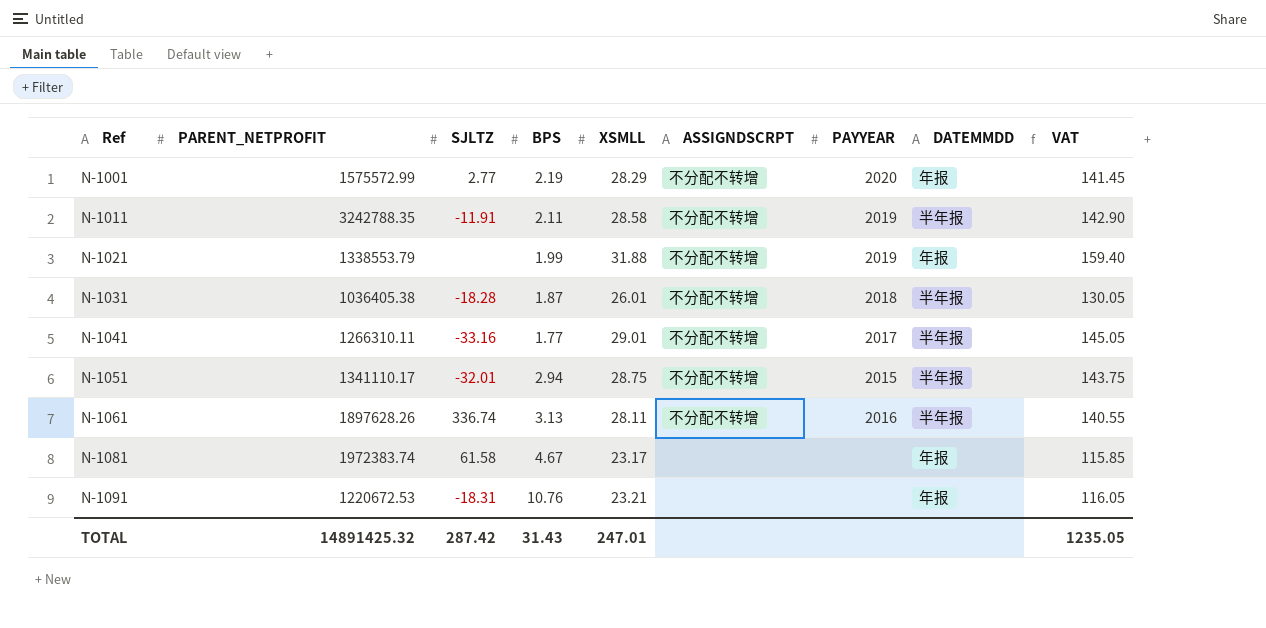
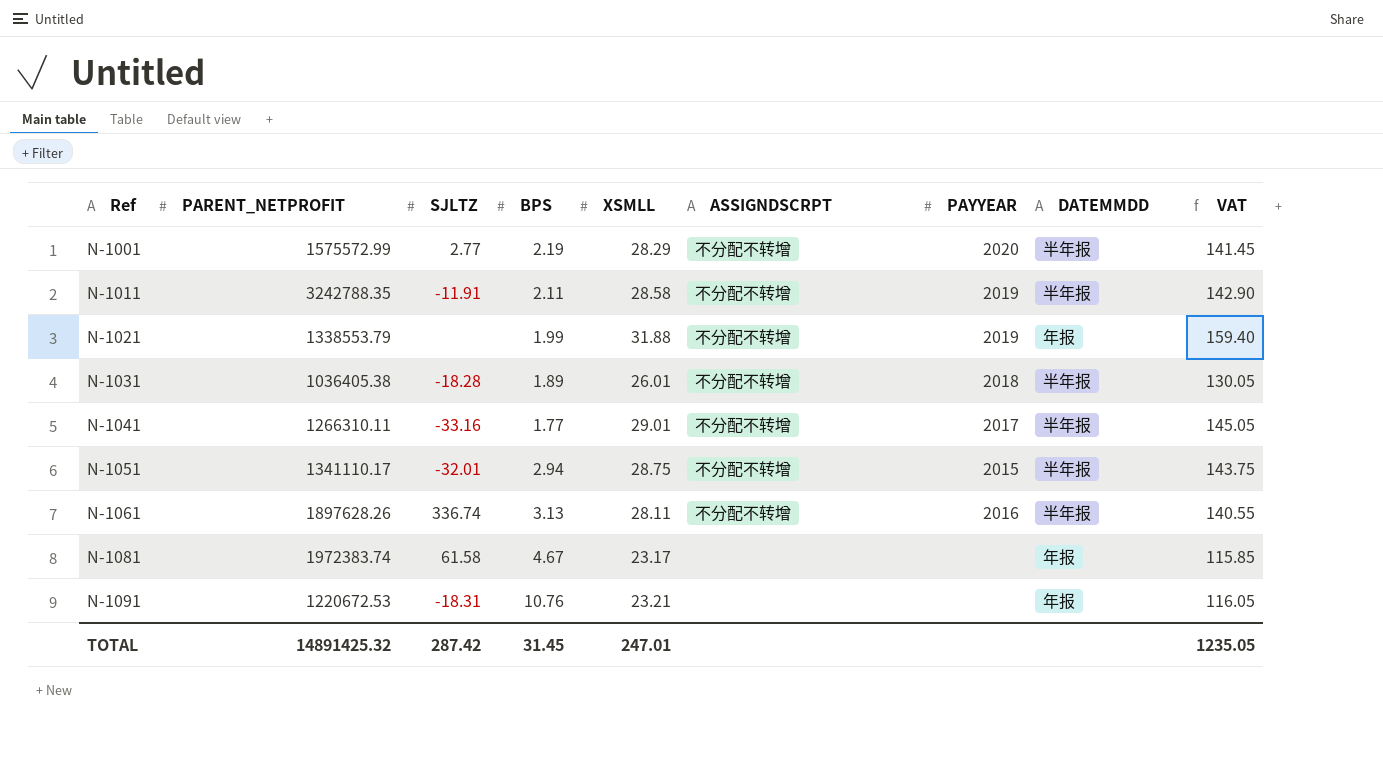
N-1001 | DATEMMDD: 年报 -> 半年报
N-1031 | BPS: 1.87 -> 1.89
TOTAL | BPS: 31.43 -> 31.45

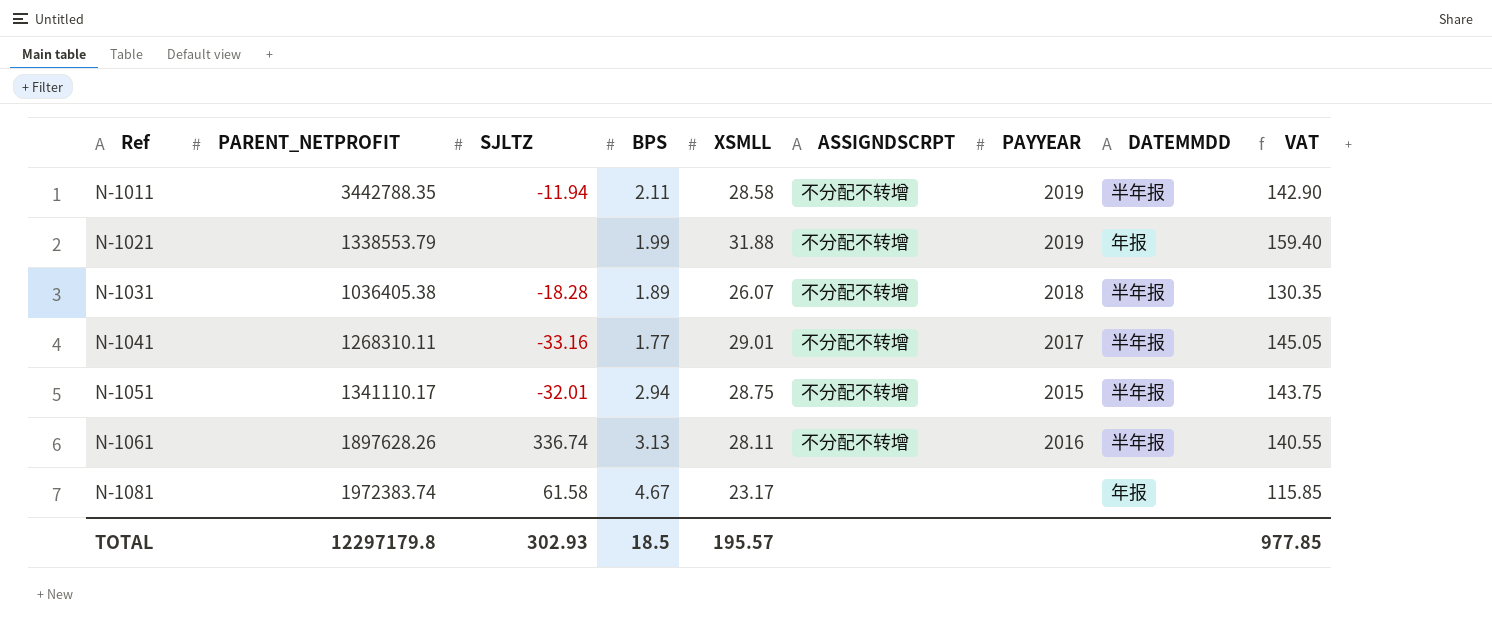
row N-1001: 1575572.99 | 2.77 | 2.19 | 28.29 | 不分配不转增 | 2020 | 半年报 | 141.45 -> none
row N-1091: 1220672.53 | -18.31 | 10.76 | 23.21 | none | none | 年报 | 116.05 -> none
N-1011 | PARENT_NETPROFIT: 3242788.35 -> 3442788.35
N-1011 | SJLTZ: -11.91 -> -11.94
N-1031 | XSMLL: 26.01 -> 26.07
N-1031 | VAT: 130.05 -> 130.35
N-1041 | PARENT_NETPROFIT: 1266310.11 -> 1268310.11
TOTAL | PARENT_NETPROFIT: 14891425.32 -> 12297179.8
TOTAL | SJLTZ: 287.42 -> 302.93
TOTAL | BPS: 31.45 -> 18.5
TOTAL | XSMLL: 247.01 -> 195.57
TOTAL | VAT: 1235.05 -> 977.85

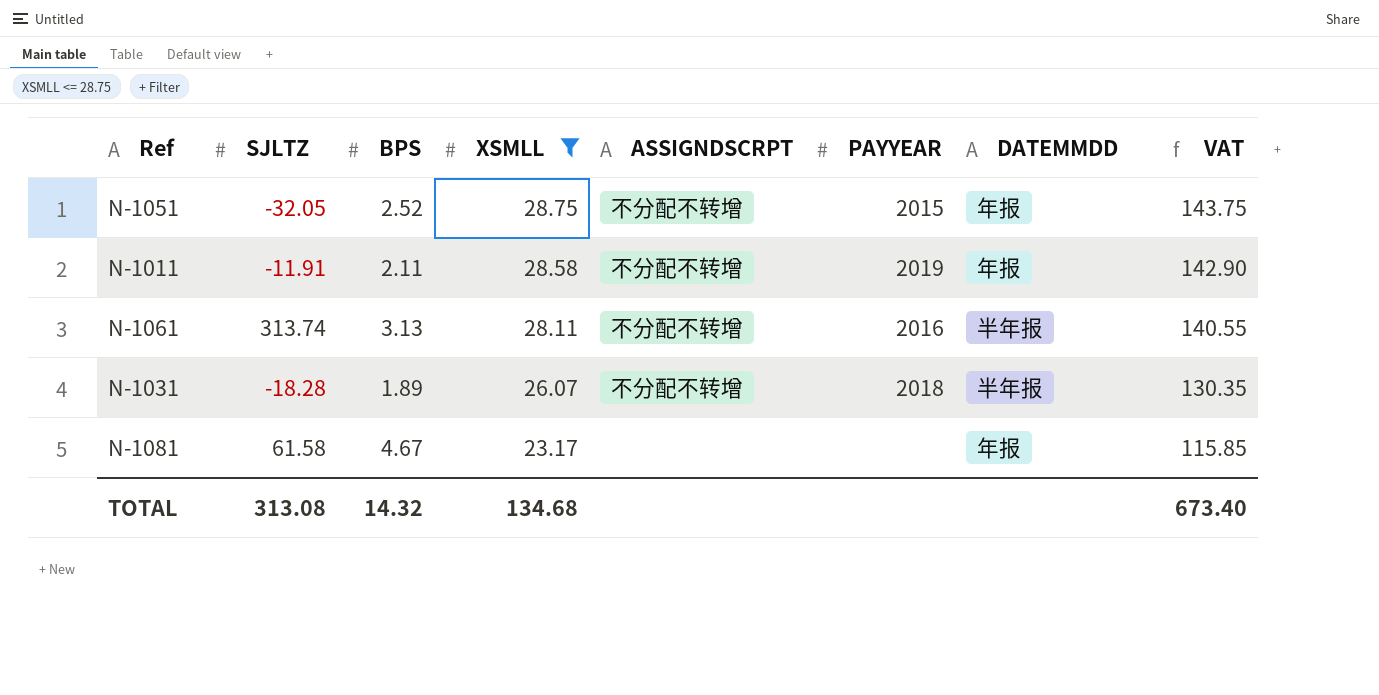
filter: none -> XSMLL <= 28.75
row order: Ref ascending -> XSMLL descending
column PARENT_NETPROFIT | position: 2 -> none
N-1051 | SJLTZ: -32.01 -> -32.05
N-1051 | BPS: 2.94 -> 2.52
N-1051 | DATEMMDD: 半年报 -> 年报
N-1011 | SJLTZ: -11.94 -> -11.91
N-1011 | DATEMMDD: 半年报 -> 年报
N-1061 | SJLTZ: 336.74 -> 313.74
TOTAL | SJLTZ: 302.93 -> 313.08
TOTAL | BPS: 18.5 -> 14.32
TOTAL | XSMLL: 195.57 -> 134.68
TOTAL | VAT: 977.85 -> 673.40

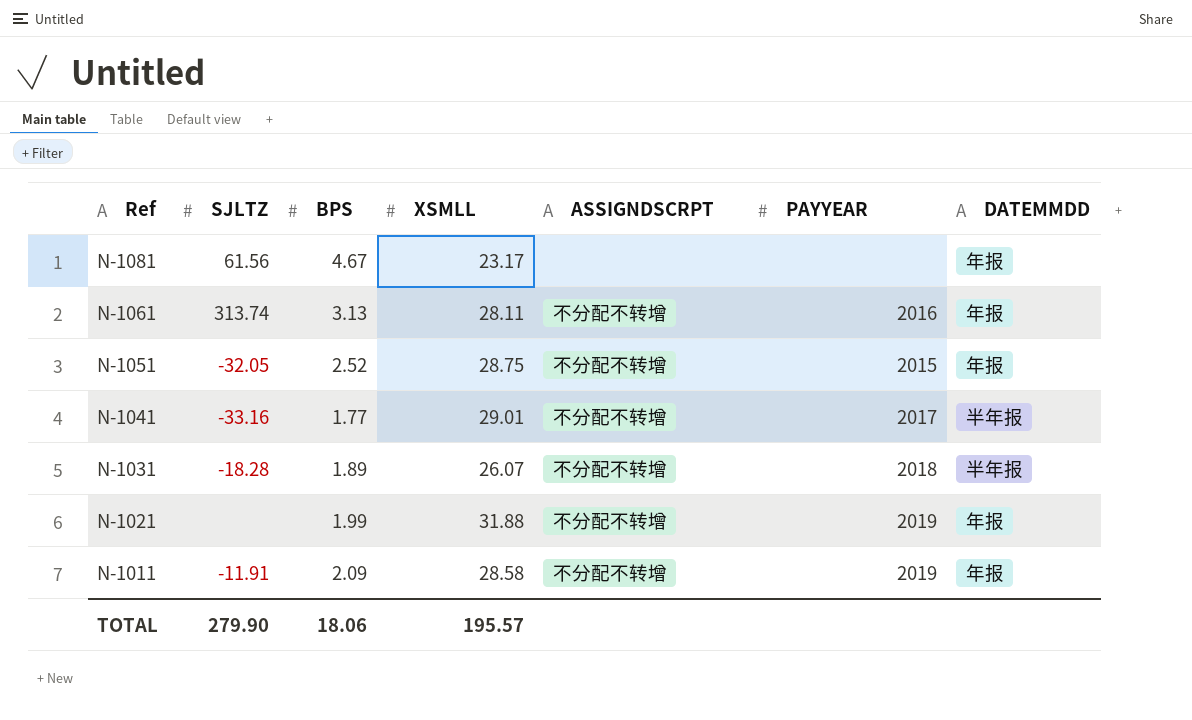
filter: XSMLL <= 28.75 -> none
row order: XSMLL descending -> Ref descending
column VAT | formula: [XSMLL] * 5 -> none
N-1081 | SJLTZ: 61.58 -> 61.56
N-1061 | DATEMMDD: 半年报 -> 年报
N-1011 | BPS: 2.11 -> 2.09
TOTAL | SJLTZ: 313.08 -> 279.90
TOTAL | BPS: 14.32 -> 18.06
TOTAL | XSMLL: 134.68 -> 195.57

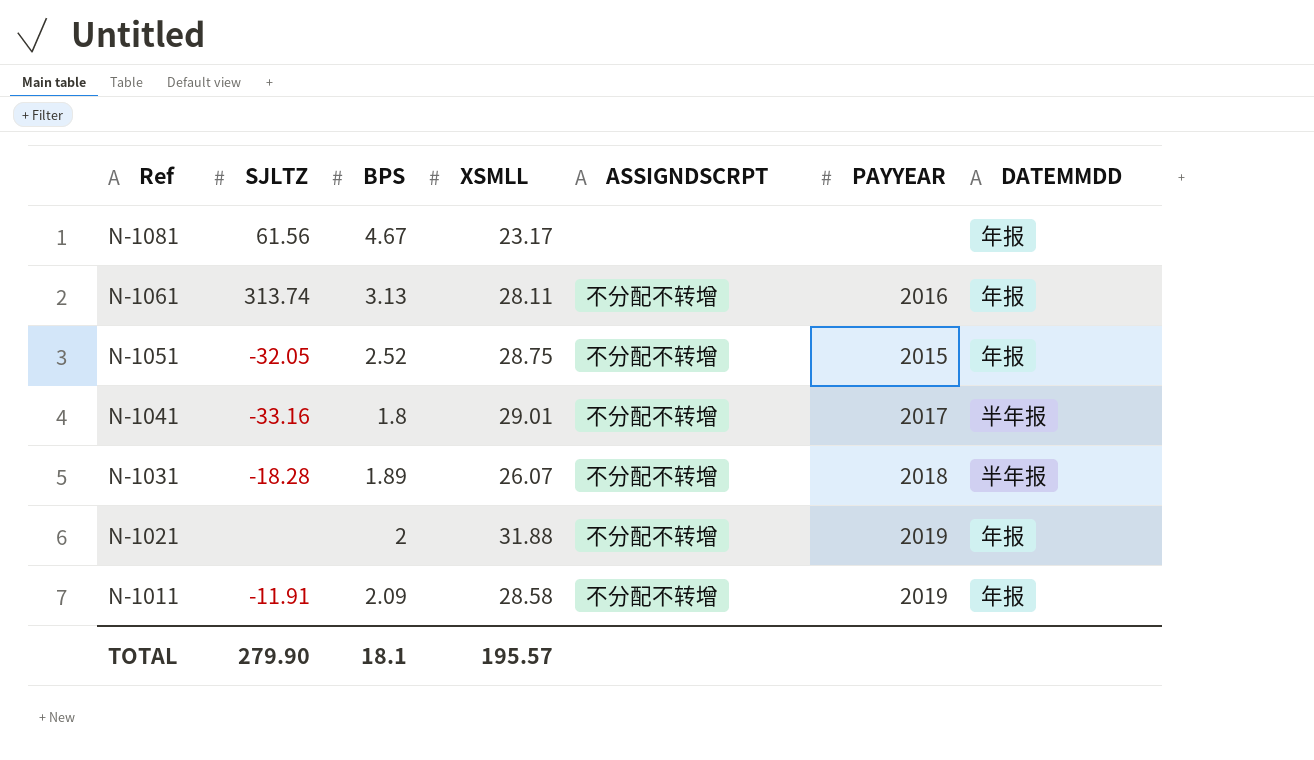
N-1041 | BPS: 1.77 -> 1.8
N-1021 | BPS: 1.99 -> 2
TOTAL | BPS: 18.06 -> 18.1

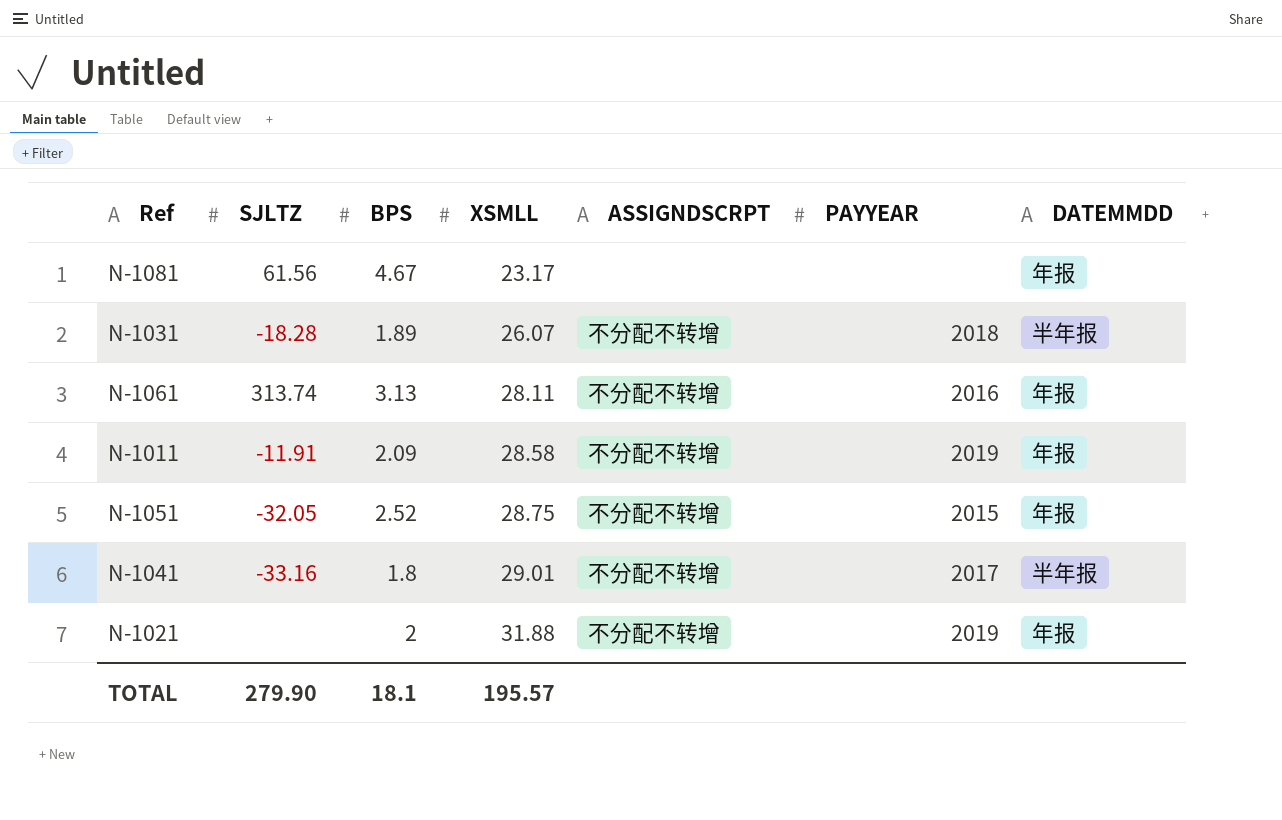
row order: Ref descending -> XSMLL ascending

